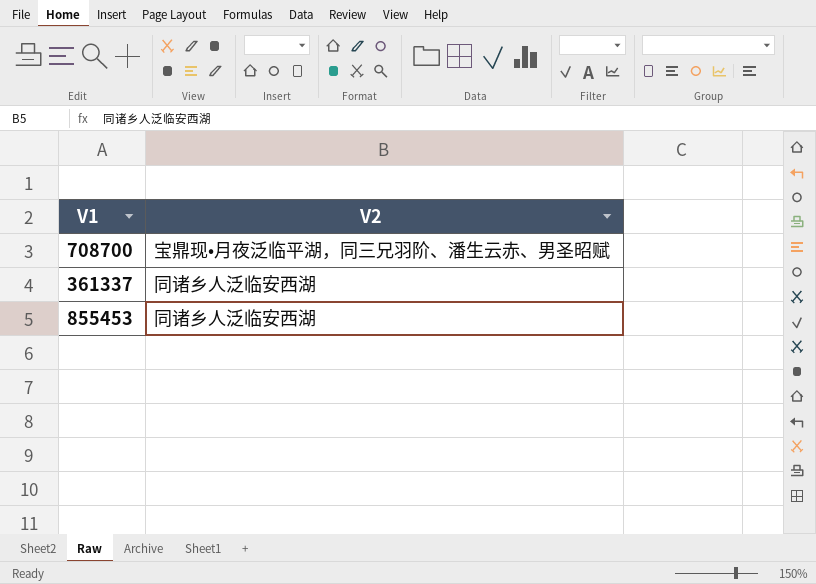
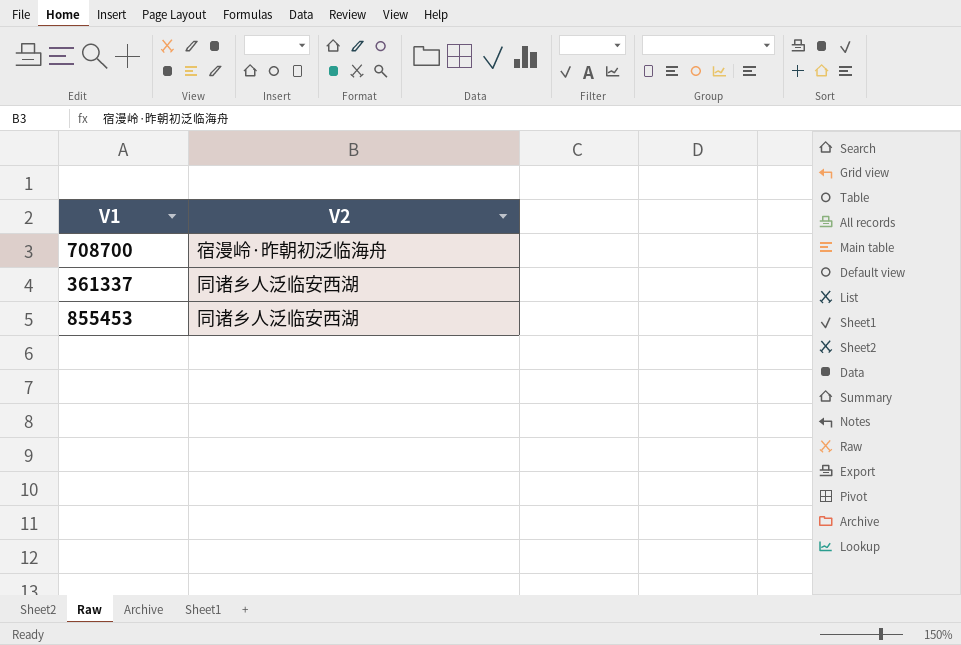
708700 | V2: 宝鼎现•月夜泛临平湖，同三兄羽阶、潘生云赤、男圣昭赋 -> 宿漫岭·昨朝初泛临海舟

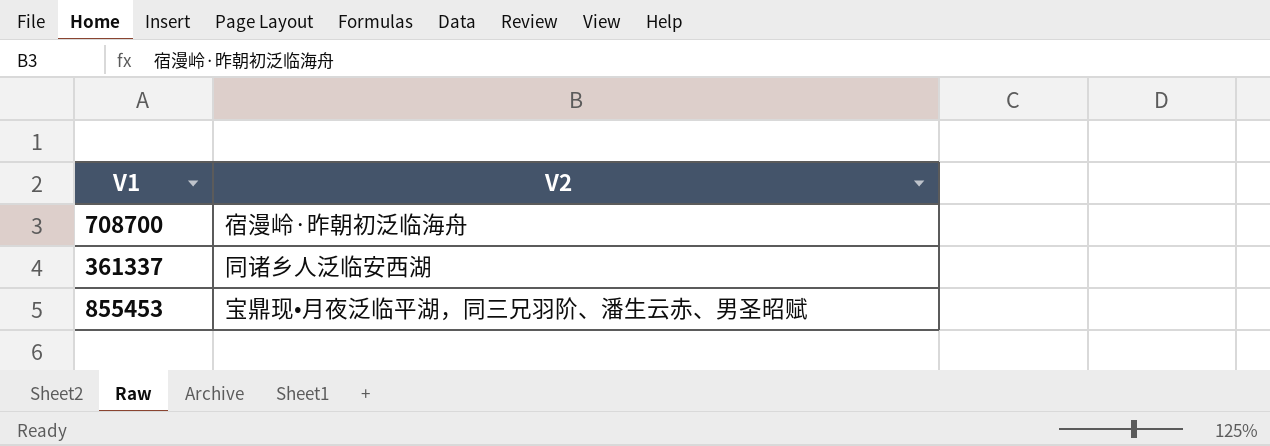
855453 | V2: 同诸乡人泛临安西湖 -> 宝鼎现•月夜泛临平湖，同三兄羽阶、潘生云赤、男圣昭赋

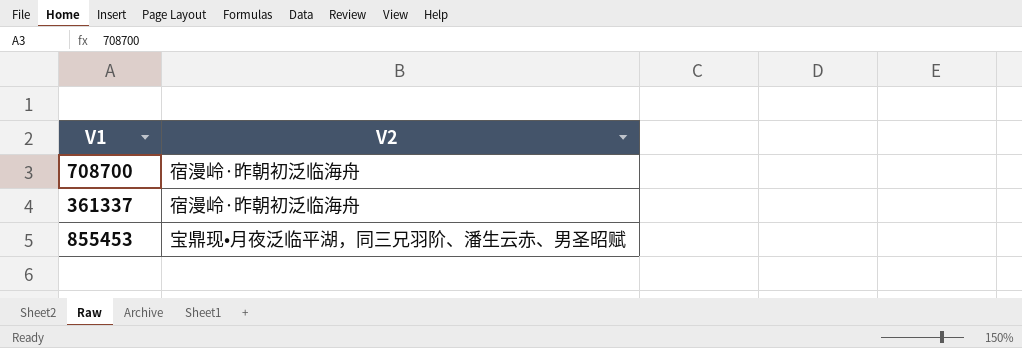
361337 | V2: 同诸乡人泛临安西湖 -> 宿漫岭·昨朝初泛临海舟

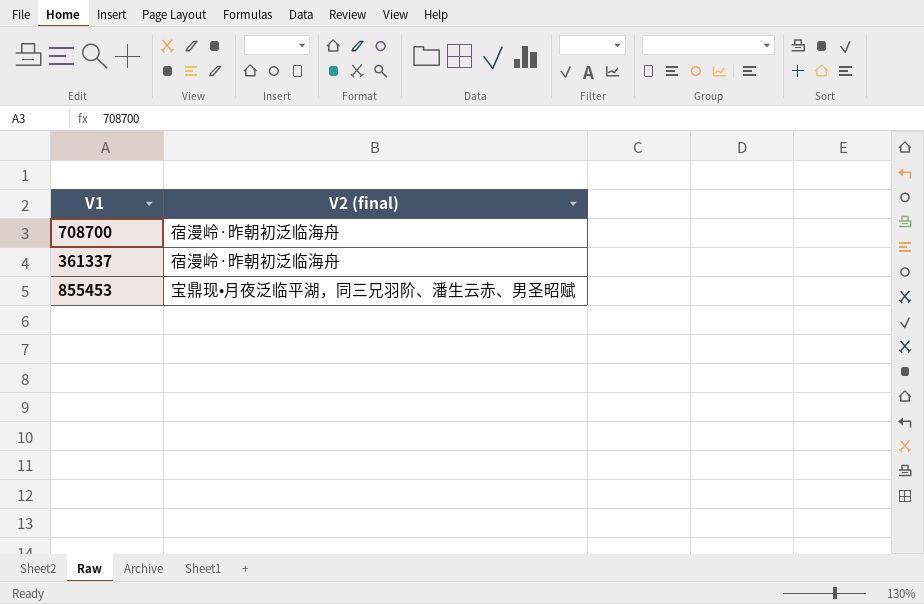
column name: V2 -> V2 (final)

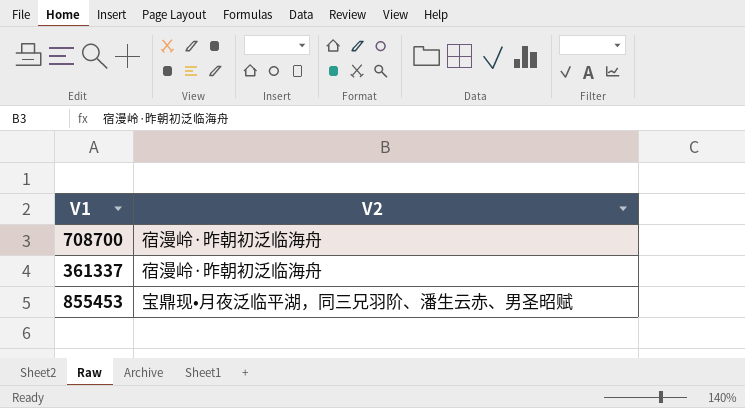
column name: V2 (final) -> V2

